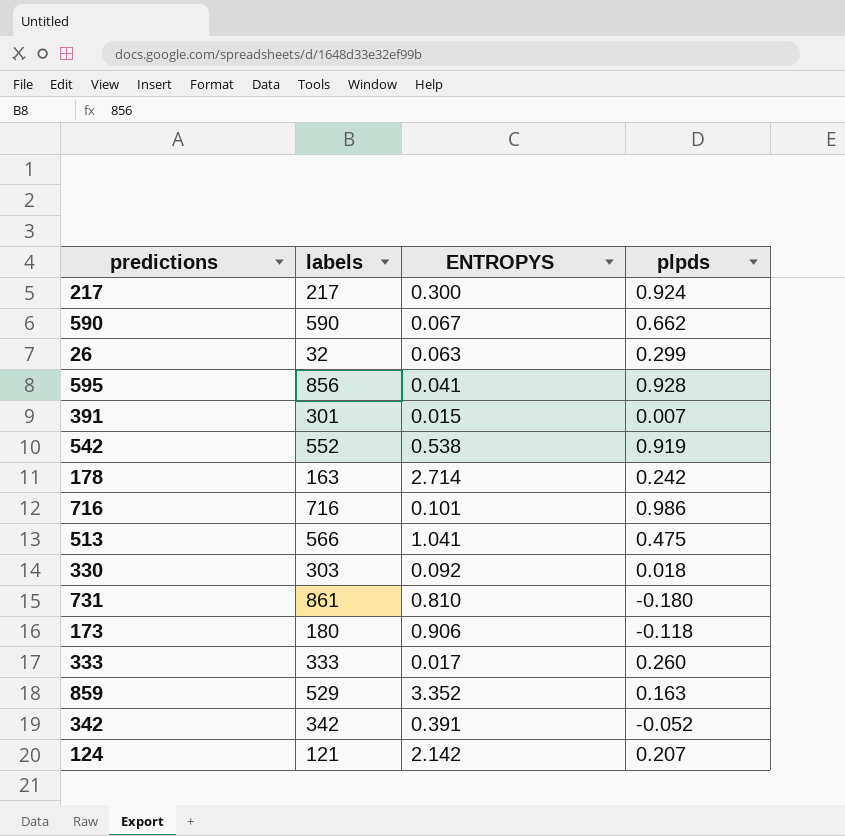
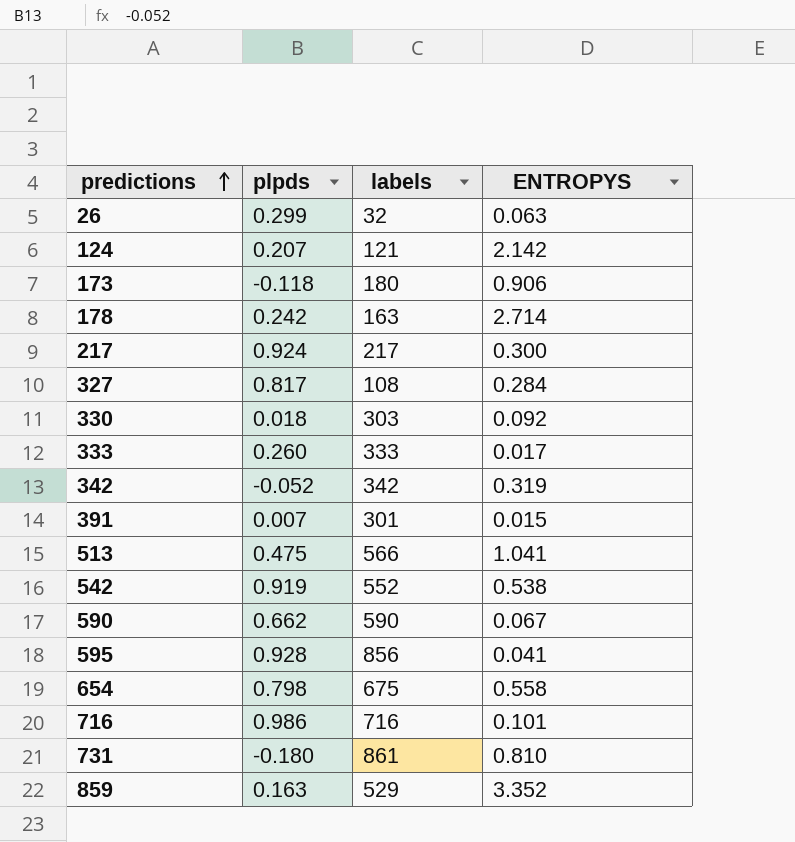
row order: none -> predictions ascending
column plpds | position: 4 -> 2
row 327: none -> 0.817 | 108 | 0.284
342 | ENTROPYS: 0.391 -> 0.319
row 654: none -> 0.798 | 675 | 0.558

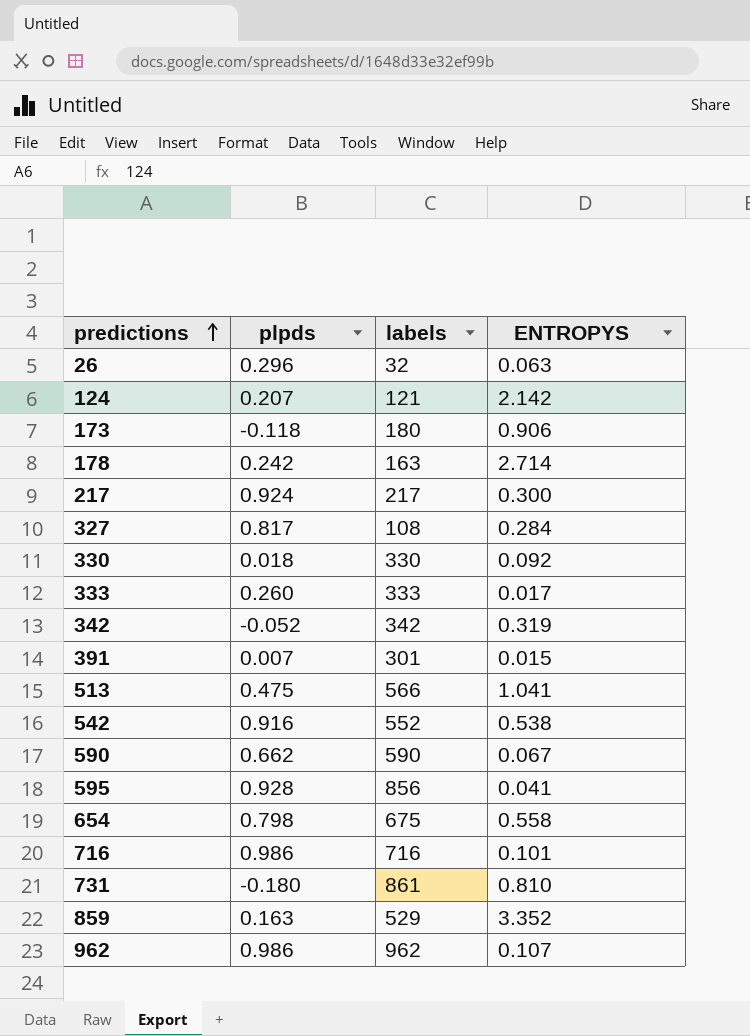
26 | plpds: 0.299 -> 0.296
330 | labels: 303 -> 330
542 | plpds: 0.919 -> 0.916
row 962: none -> 0.986 | 962 | 0.107

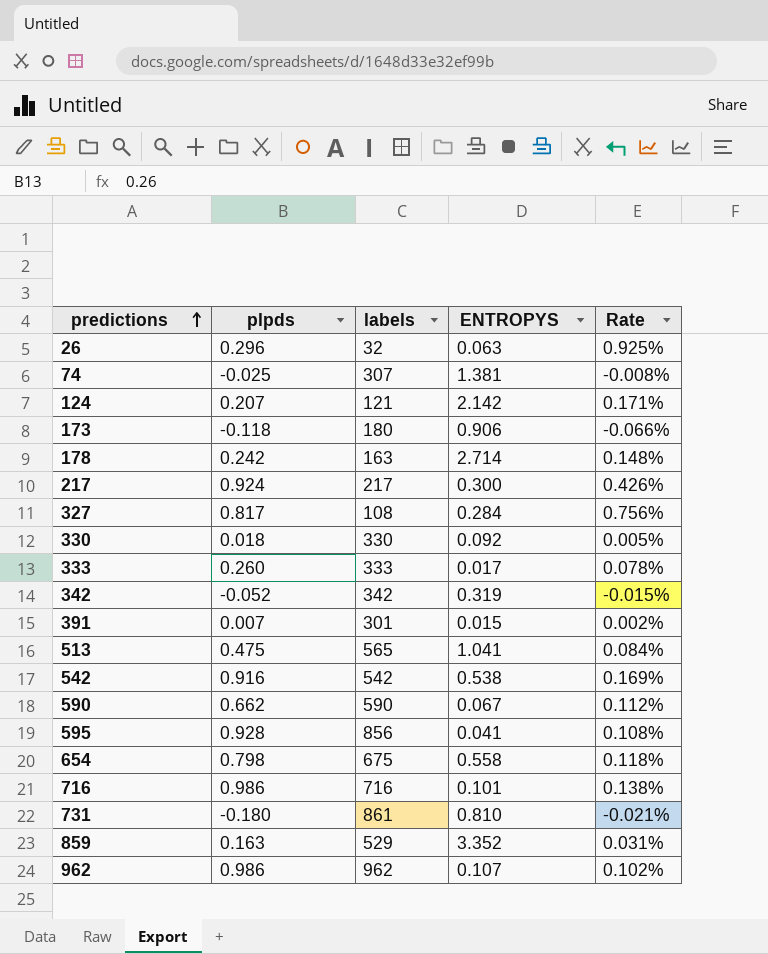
column Rate | formula: none -> [plpds] / [labels]
row 74: none -> -0.025 | 307 | 1.381 | -0.008%
513 | labels: 566 -> 565
542 | labels: 552 -> 542

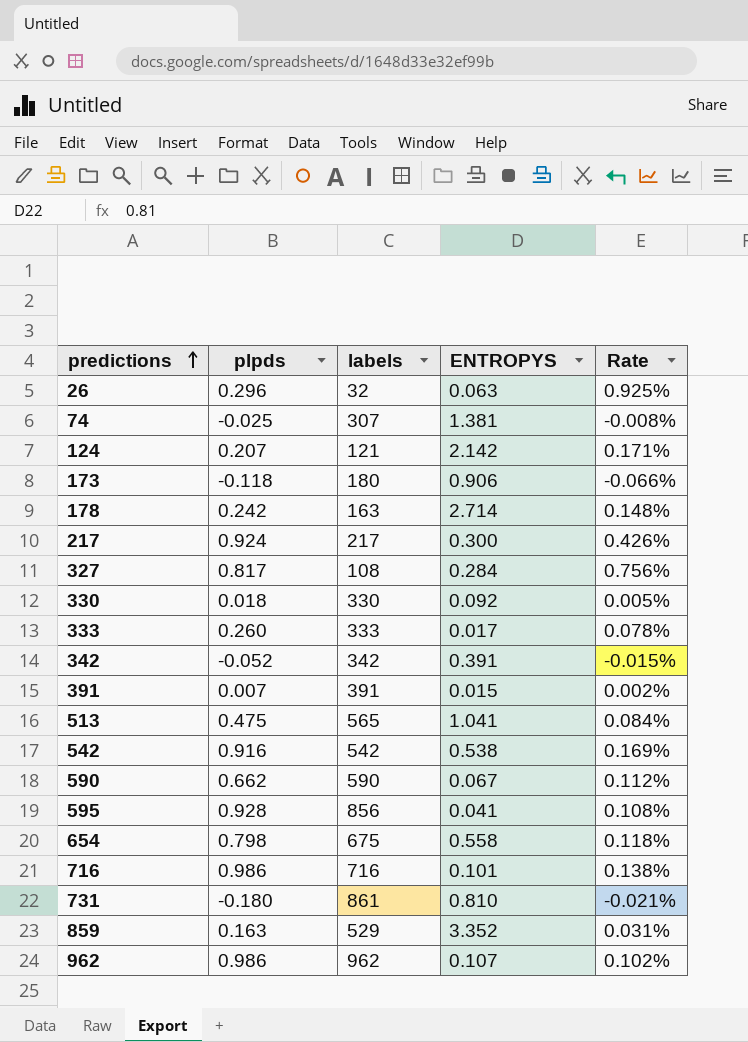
342 | ENTROPYS: 0.319 -> 0.391
391 | labels: 301 -> 391

